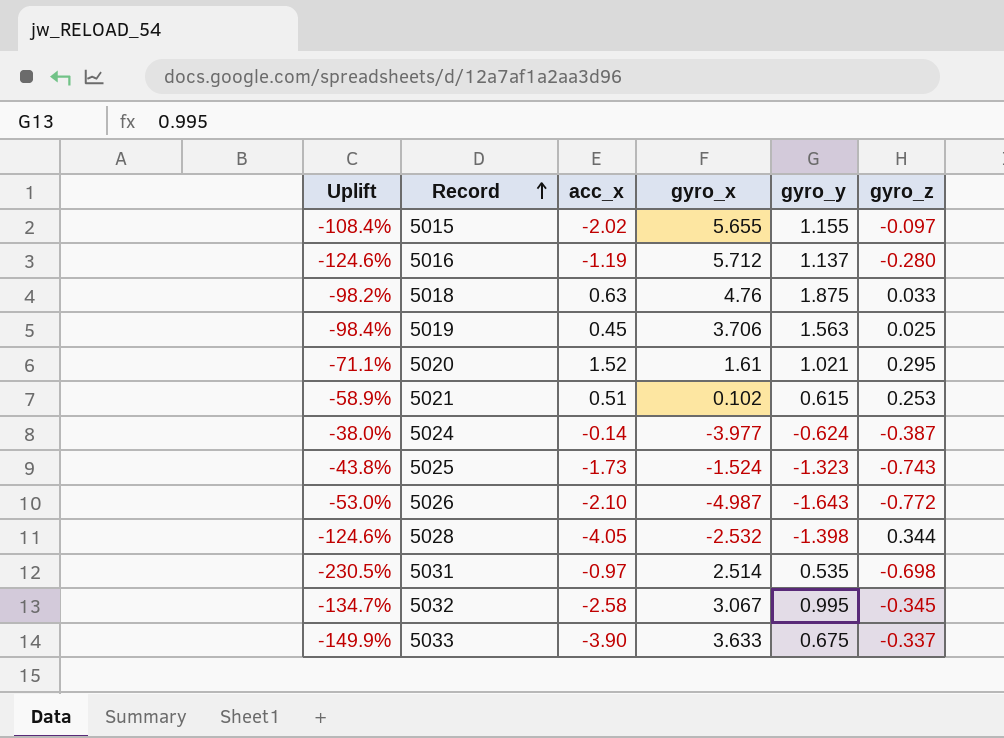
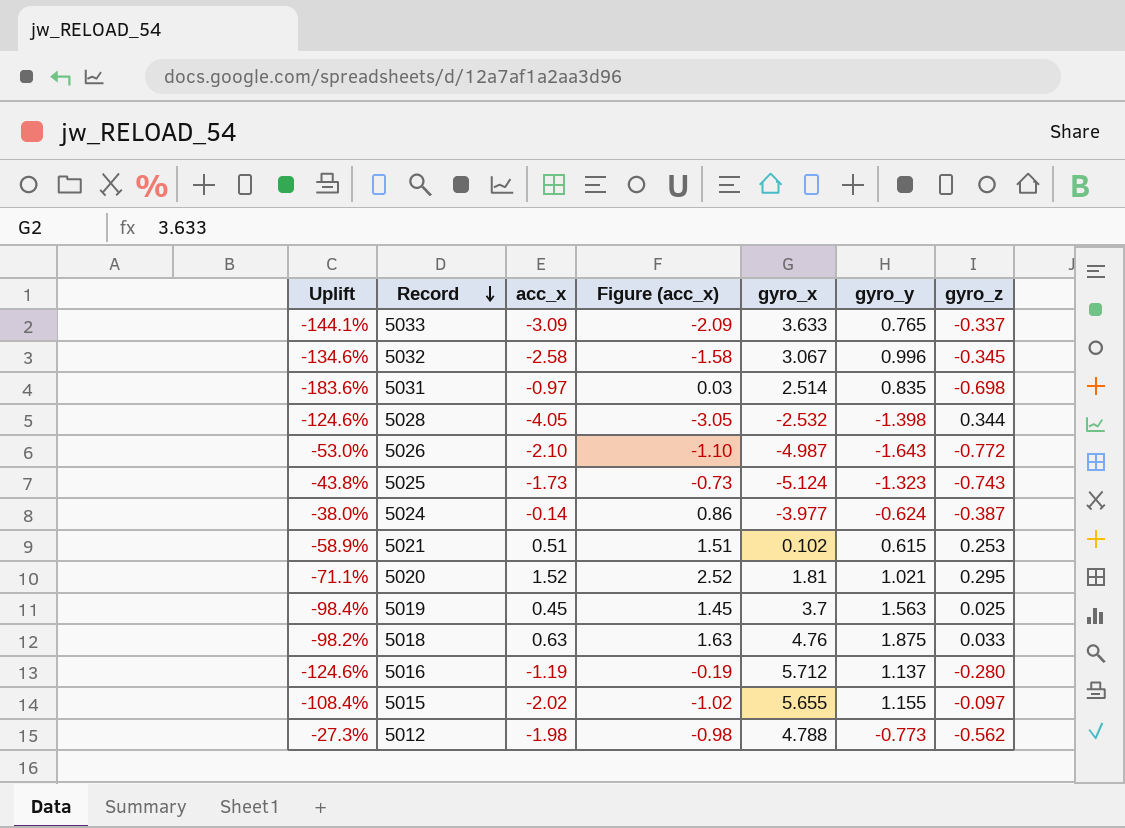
row order: Record ascending -> Record descending
column Figure (acc_x) | formula: none -> [acc_x] + 1
5033 | Uplift: -149.9% -> -144.1%
5033 | acc_x: -3.90 -> -3.09
5033 | gyro_y: 0.675 -> 0.765
5032 | Uplift: -134.7% -> -134.6%
5032 | gyro_y: 0.995 -> 0.996
5031 | Uplift: -230.5% -> -183.6%
5031 | gyro_y: 0.535 -> 0.835
5025 | gyro_x: -1.524 -> -5.124
5020 | gyro_x: 1.61 -> 1.81
5019 | gyro_x: 3.706 -> 3.7
row 5012: none -> -27.3% | -1.98 | -0.98 | 4.788 | -0.773 | -0.562

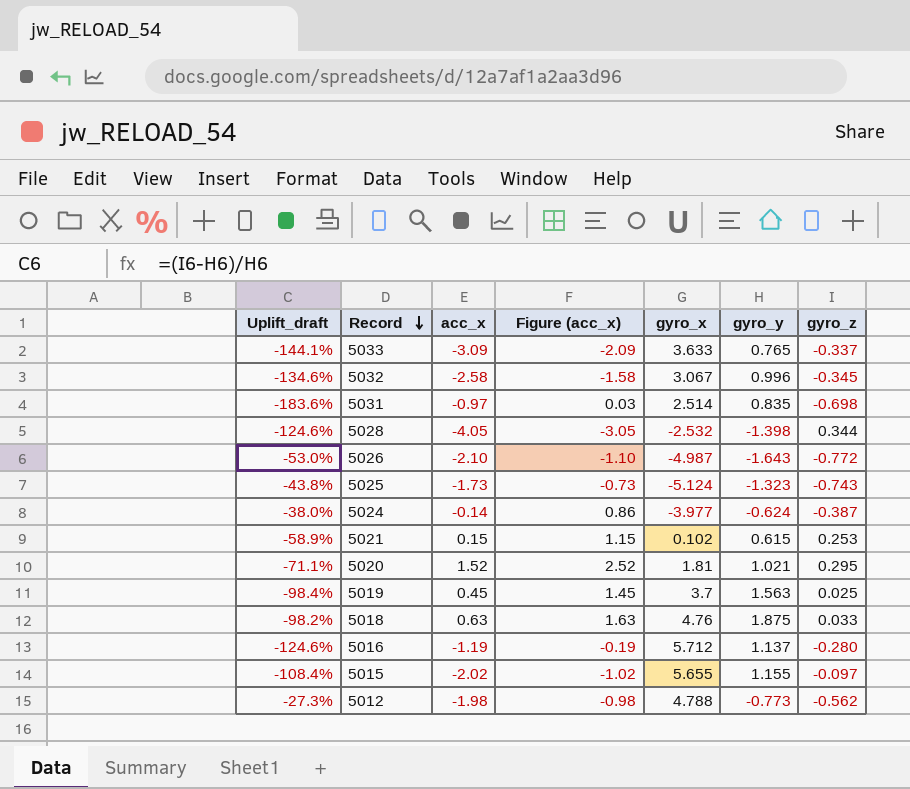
column name: Uplift -> Uplift_draft
5021 | acc_x: 0.51 -> 0.15
5021 | Figure (acc_x): 1.51 -> 1.15

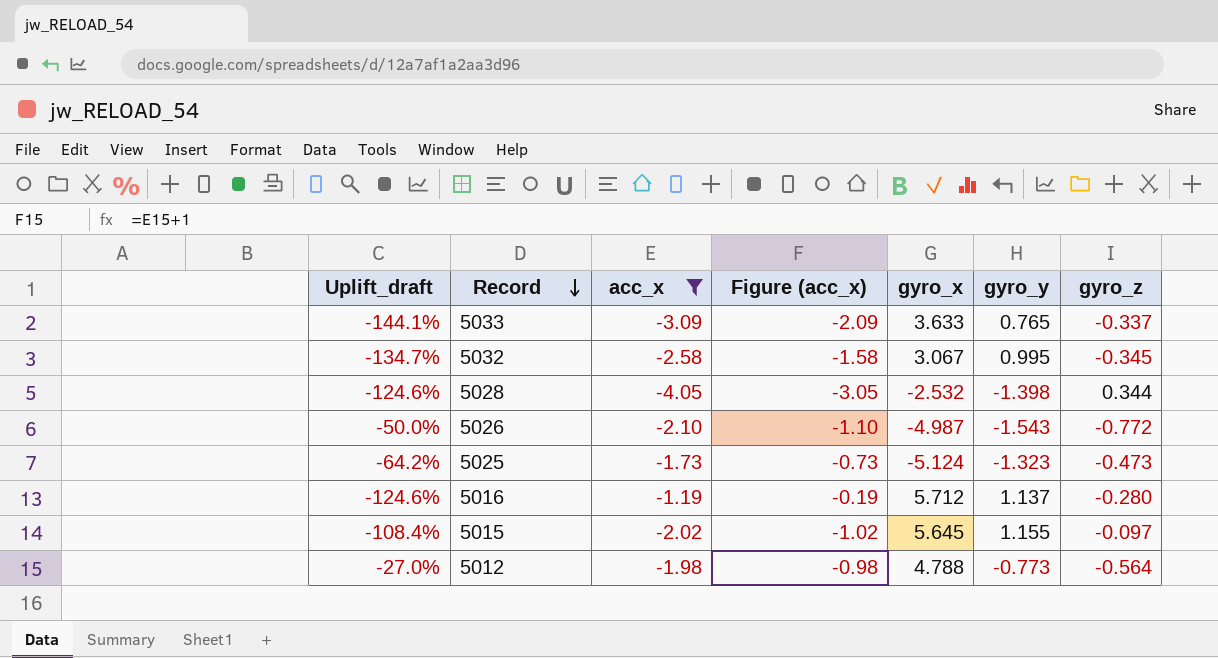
filter: none -> acc_x <= -1.19
5032 | Uplift_draft: -134.6% -> -134.7%
5032 | gyro_y: 0.996 -> 0.995
5026 | Uplift_draft: -53.0% -> -50.0%
5026 | gyro_y: -1.643 -> -1.543
5025 | Uplift_draft: -43.8% -> -64.2%
5025 | gyro_z: -0.743 -> -0.473
5015 | gyro_x: 5.655 -> 5.645
5012 | Uplift_draft: -27.3% -> -27.0%
5012 | gyro_z: -0.562 -> -0.564

